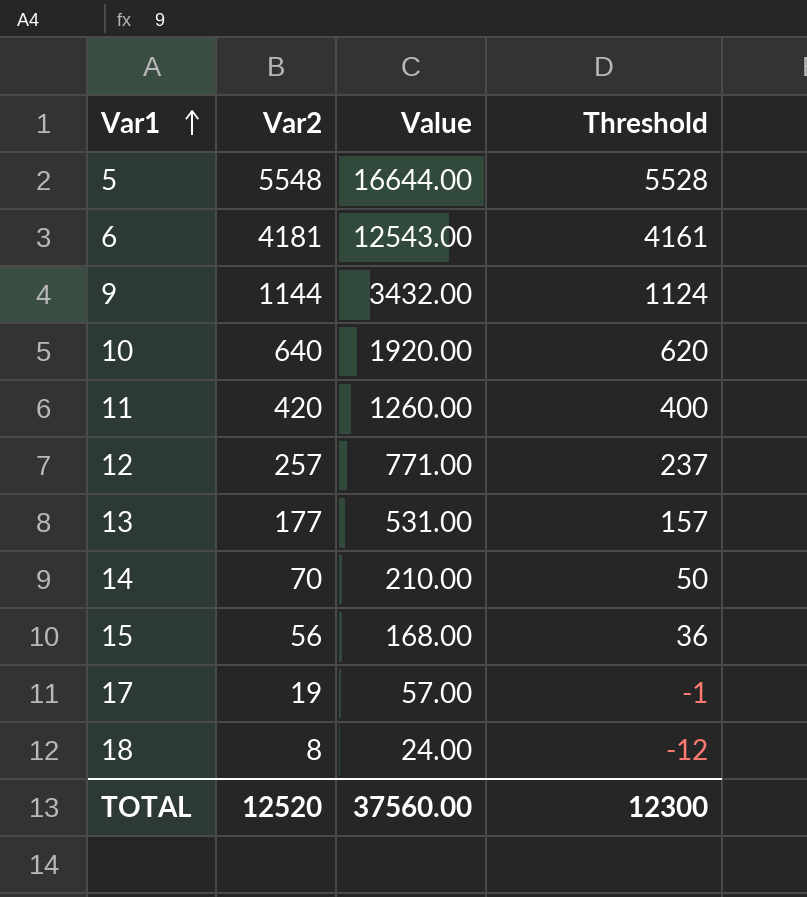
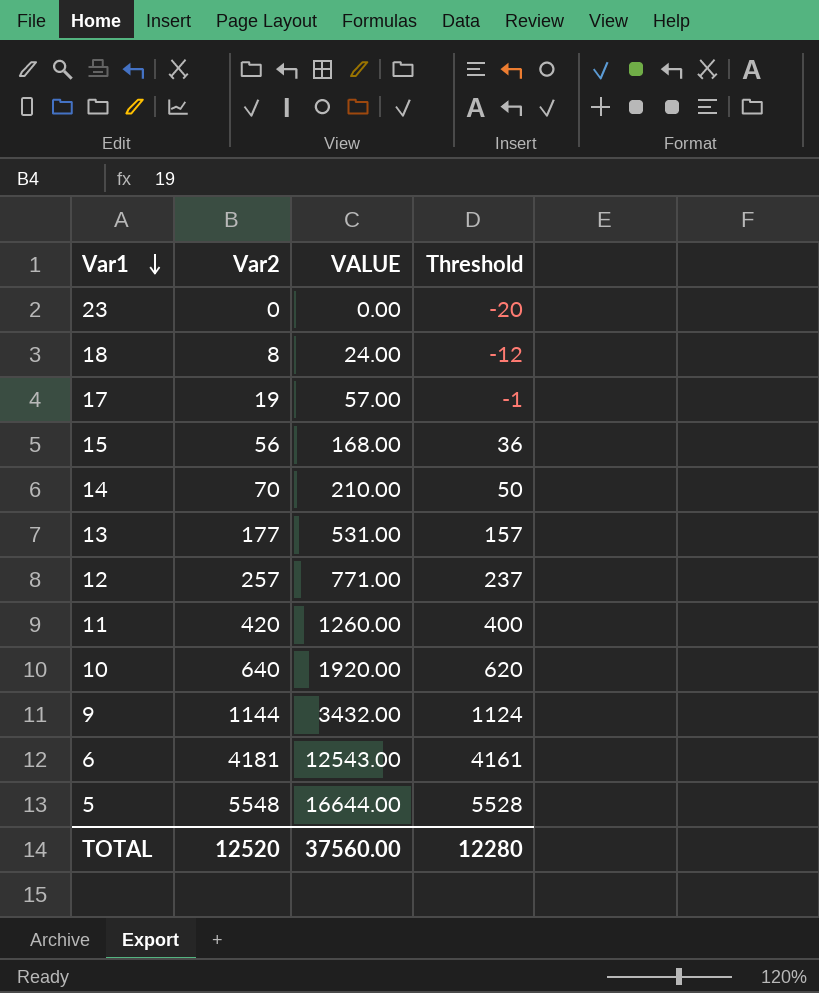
row order: Var1 ascending -> Var1 descending
column name: Value -> VALUE
row 23: none -> 0 | 0.00 | -20
TOTAL | Threshold: 12300 -> 12280

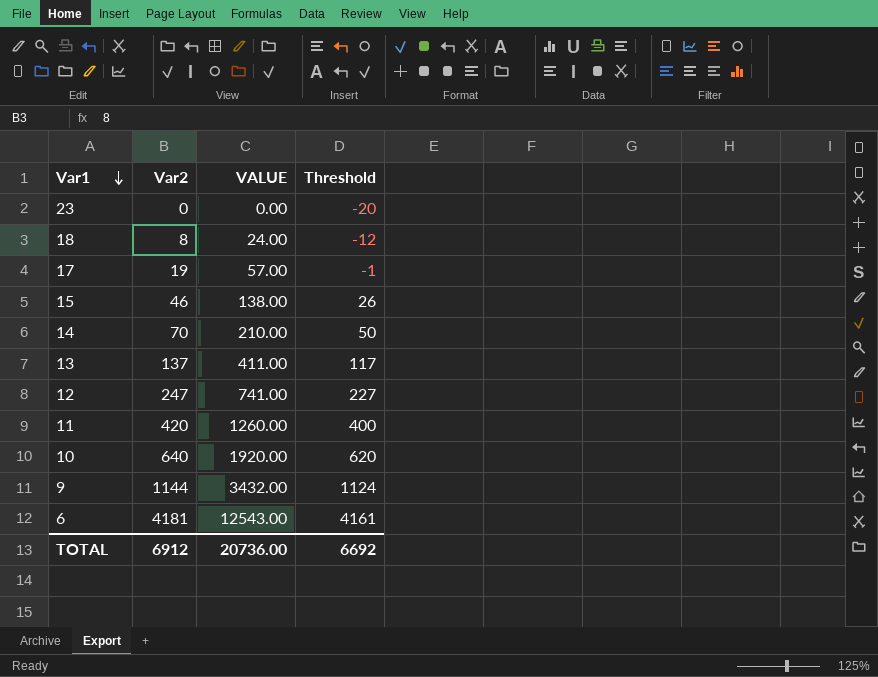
row 5: 5548 | 16644.00 | 5528 -> none
15 | Var2: 56 -> 46
15 | VALUE: 168.00 -> 138.00
15 | Threshold: 36 -> 26
13 | Var2: 177 -> 137
13 | VALUE: 531.00 -> 411.00
13 | Threshold: 157 -> 117
12 | Var2: 257 -> 247
12 | VALUE: 771.00 -> 741.00
12 | Threshold: 237 -> 227
TOTAL | Var2: 12520 -> 6912
TOTAL | VALUE: 37560.00 -> 20736.00
TOTAL | Threshold: 12280 -> 6692

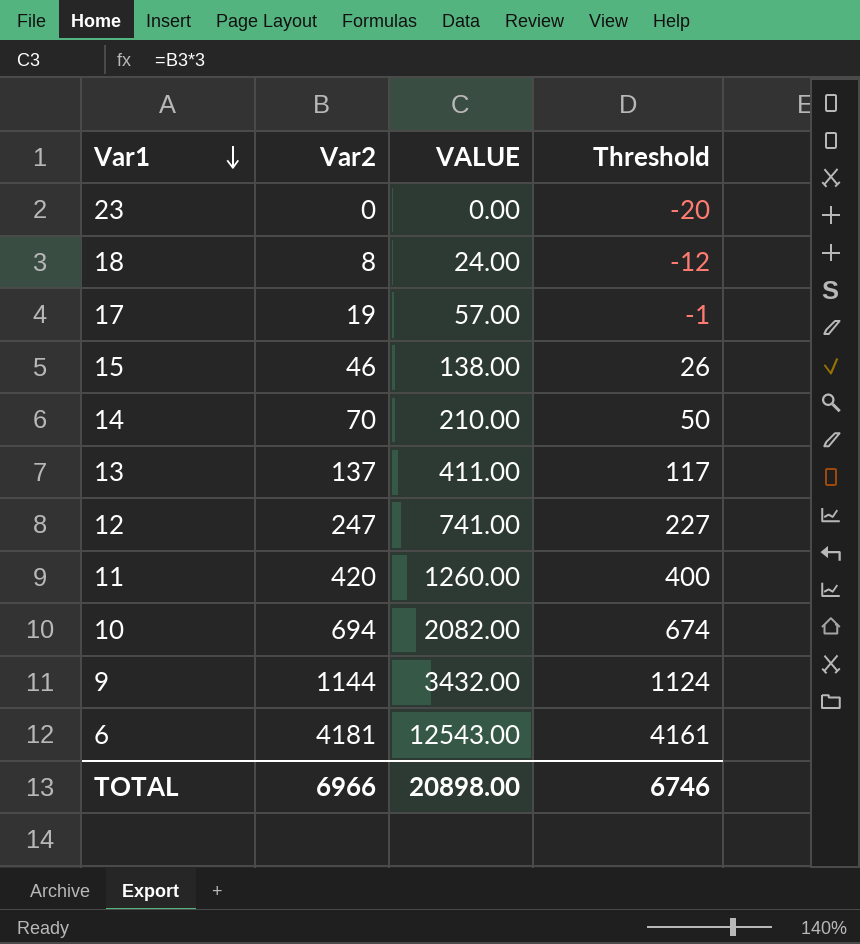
10 | Var2: 640 -> 694
10 | VALUE: 1920.00 -> 2082.00
10 | Threshold: 620 -> 674
TOTAL | Var2: 6912 -> 6966
TOTAL | VALUE: 20736.00 -> 20898.00
TOTAL | Threshold: 6692 -> 6746

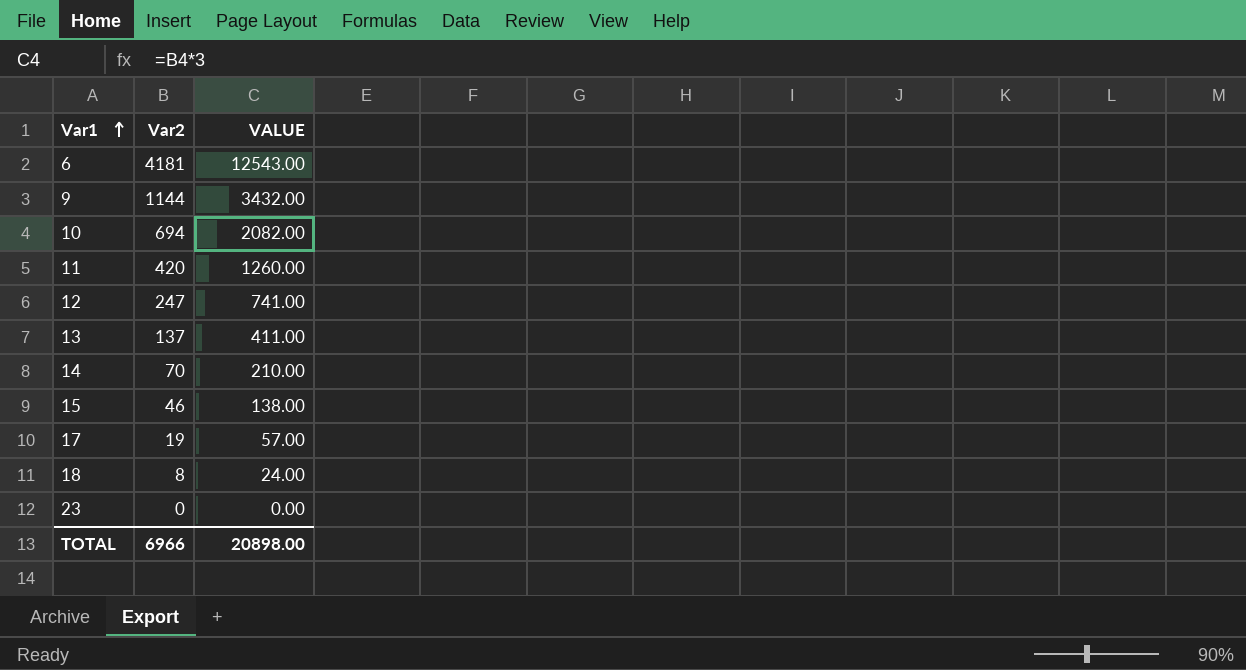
row order: Var1 descending -> Var1 ascending
column Threshold | formula: [Var2] - 20 -> none

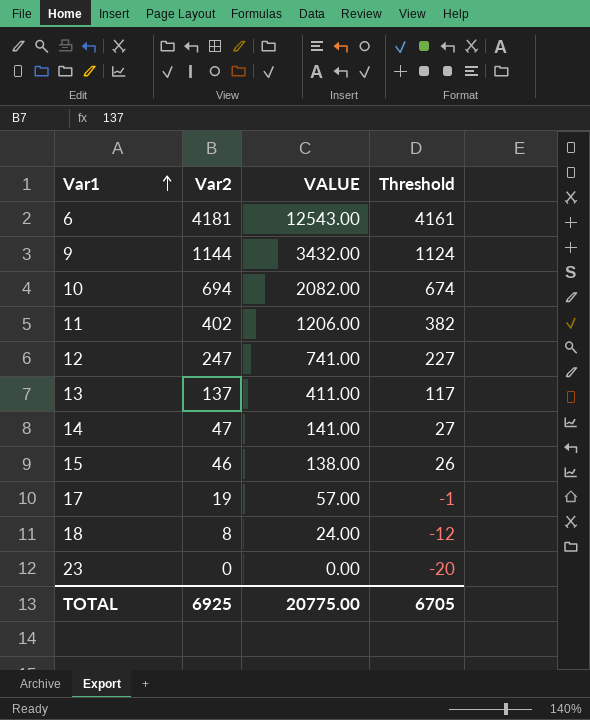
column Threshold | formula: none -> [Var2] - 20
11 | Var2: 420 -> 402
11 | VALUE: 1260.00 -> 1206.00
14 | Var2: 70 -> 47
14 | VALUE: 210.00 -> 141.00
TOTAL | Var2: 6966 -> 6925
TOTAL | VALUE: 20898.00 -> 20775.00

